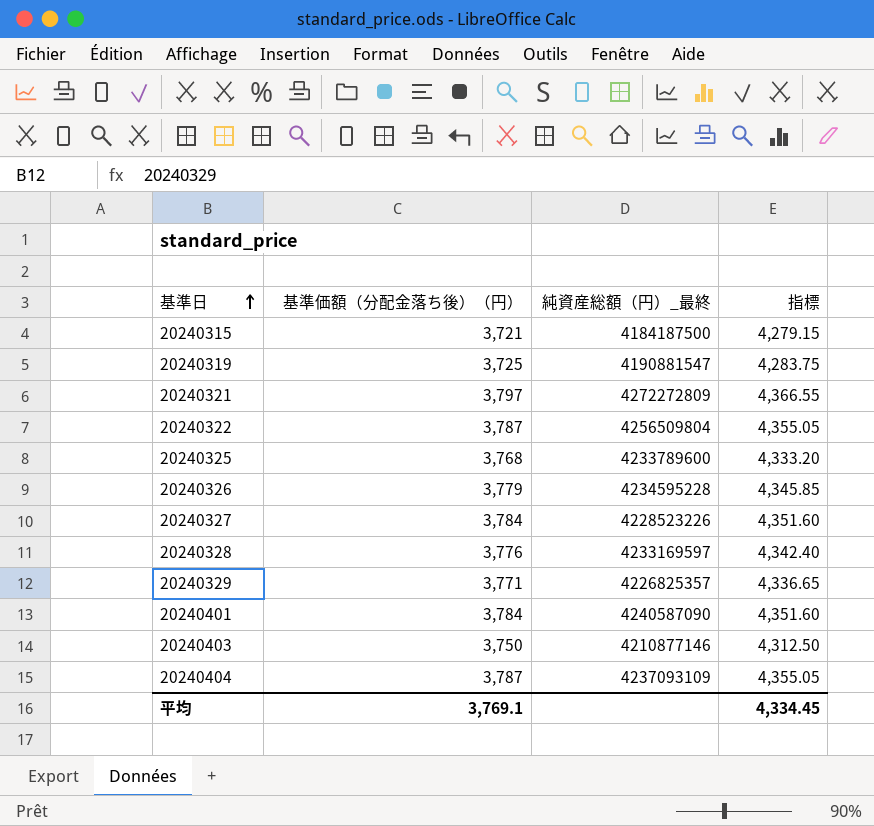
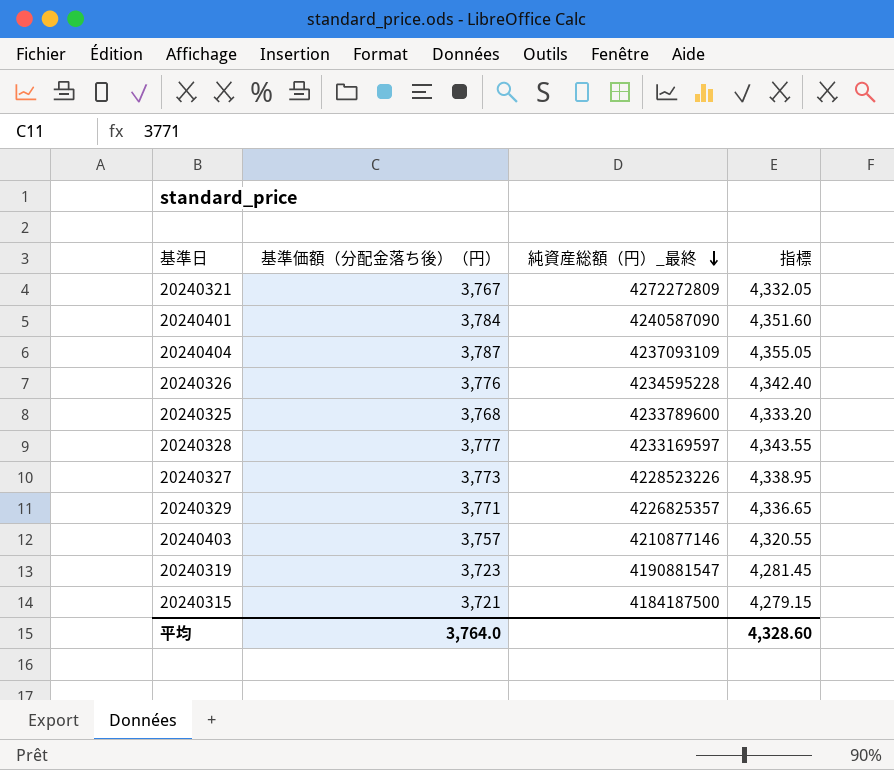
row order: 基準日 ascending -> 純資産総額（円）_最終 descending
row 20240322: 3,787 | 4256509804 | 4,355.05 -> none
20240321 | 基準価額（分配金落ち後）（円）: 3,797 -> 3,767
20240321 | 指標: 4,366.55 -> 4,332.05
20240326 | 基準価額（分配金落ち後）（円）: 3,779 -> 3,776
20240326 | 指標: 4,345.85 -> 4,342.40
20240328 | 基準価額（分配金落ち後）（円）: 3,776 -> 3,777
20240328 | 指標: 4,342.40 -> 4,343.55
20240327 | 基準価額（分配金落ち後）（円）: 3,784 -> 3,773
20240327 | 指標: 4,351.60 -> 4,338.95
20240403 | 基準価額（分配金落ち後）（円）: 3,750 -> 3,757
20240403 | 指標: 4,312.50 -> 4,320.55
20240319 | 基準価額（分配金落ち後）（円）: 3,725 -> 3,723
20240319 | 指標: 4,283.75 -> 4,281.45
平均 | 基準価額（分配金落ち後）（円）: 3,769.1 -> 3,764.0
平均 | 指標: 4,334.45 -> 4,328.60

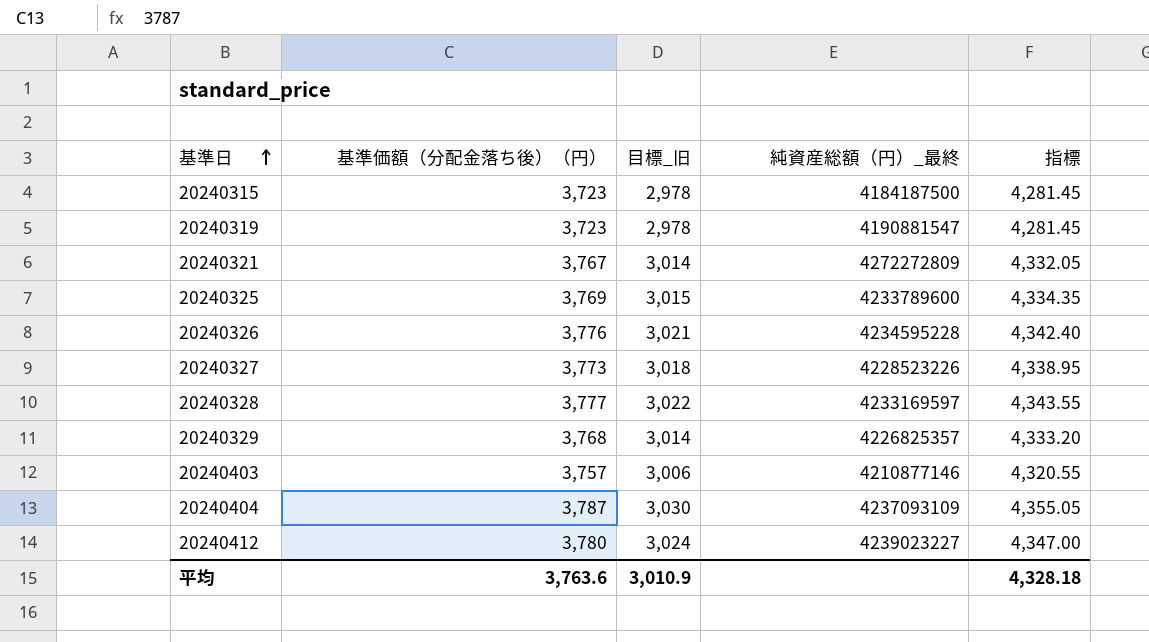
row order: 純資産総額（円）_最終 descending -> 基準日 ascending
column 目標_旧 | formula: none -> [基準価額（分配金落ち後）（円）] * 0.8
row 20240401: 3,784 | 4240587090 | 4,351.60 -> none
20240315 | 基準価額（分配金落ち後）（円）: 3,721 -> 3,723
20240315 | 指標: 4,279.15 -> 4,281.45
20240325 | 基準価額（分配金落ち後）（円）: 3,768 -> 3,769
20240325 | 指標: 4,333.20 -> 4,334.35
20240329 | 基準価額（分配金落ち後）（円）: 3,771 -> 3,768
20240329 | 指標: 4,336.65 -> 4,333.20
row 20240412: none -> 3,780 | 3,024 | 4239023227 | 4,347.00
平均 | 基準価額（分配金落ち後）（円）: 3,764.0 -> 3,763.6
平均 | 指標: 4,328.60 -> 4,328.18

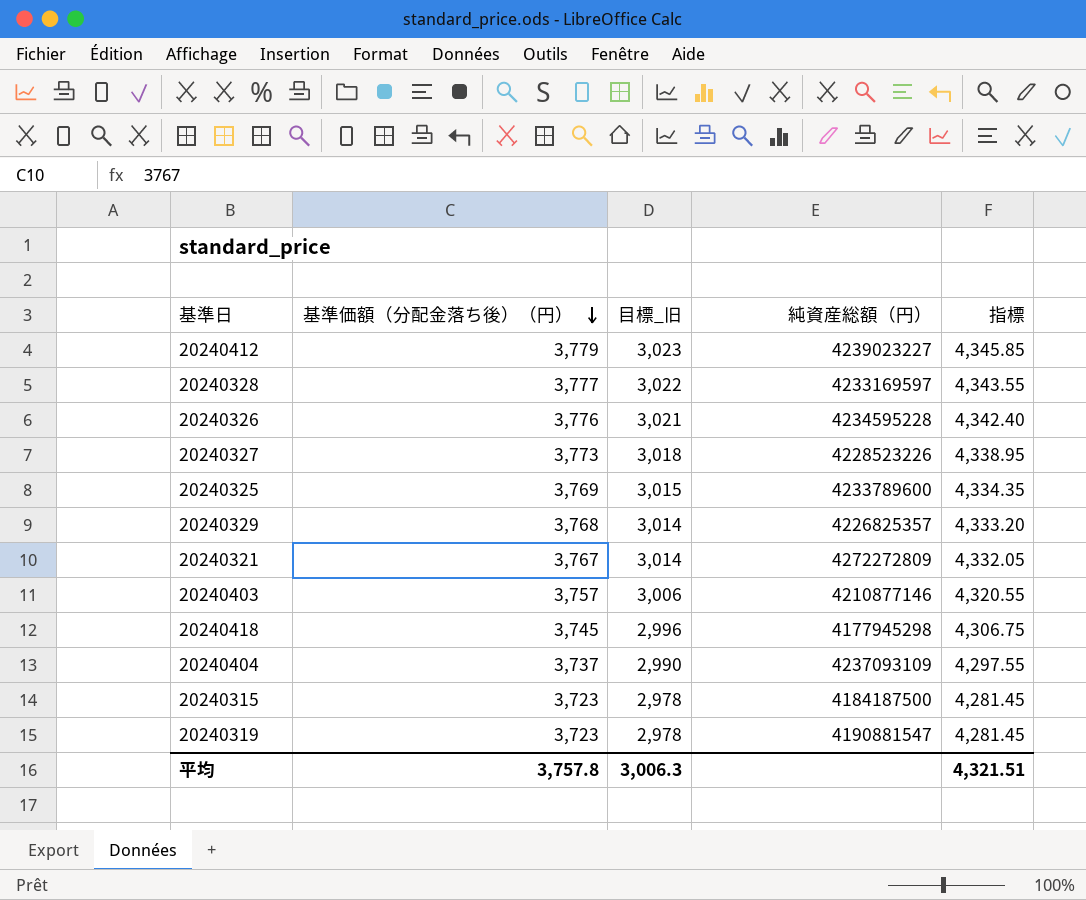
row order: 基準日 ascending -> 基準価額（分配金落ち後）（円） descending
column name: 純資産総額（円）_最終 -> 純資産総額（円）
20240412 | 基準価額（分配金落ち後）（円）: 3,780 -> 3,779
20240412 | 目標_旧: 3,024 -> 3,023
20240412 | 指標: 4,347.00 -> 4,345.85
row 20240418: none -> 3,745 | 2,996 | 4177945298 | 4,306.75
20240404 | 基準価額（分配金落ち後）（円）: 3,787 -> 3,737
20240404 | 目標_旧: 3,030 -> 2,990
20240404 | 指標: 4,355.05 -> 4,297.55
平均 | 基準価額（分配金落ち後）（円）: 3,763.6 -> 3,757.8
平均 | 目標_旧: 3,010.9 -> 3,006.3
平均 | 指標: 4,328.18 -> 4,321.51

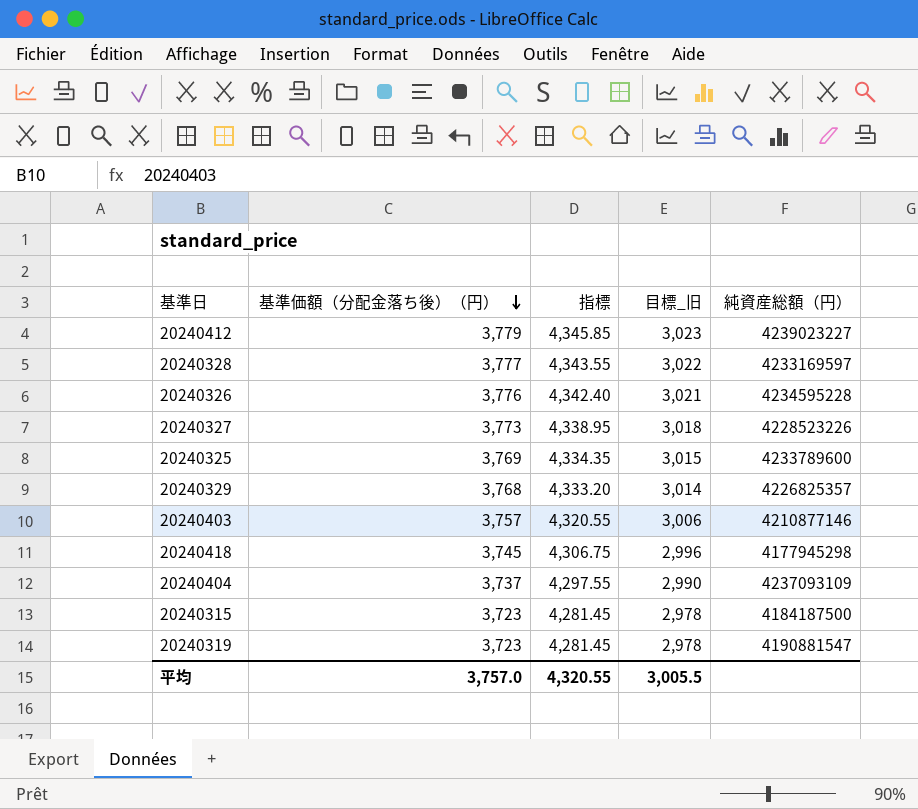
column 指標 | position: 5 -> 3
row 20240321: 3,767 | 3,014 | 4272272809 | 4,332.05 -> none
平均 | 基準価額（分配金落ち後）（円）: 3,757.8 -> 3,757.0
平均 | 指標: 4,321.51 -> 4,320.55
平均 | 目標_旧: 3,006.3 -> 3,005.5

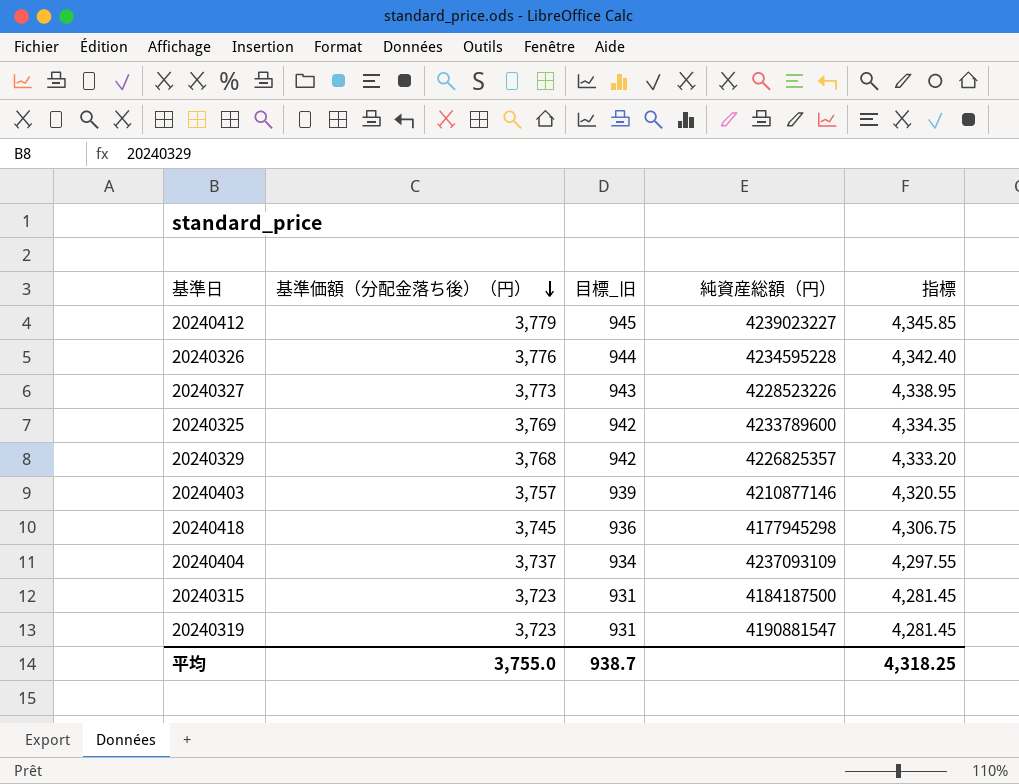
column 目標_旧 | formula: [基準価額（分配金落ち後）（円）] * 0.8 -> [基準価額（分配金落ち後）（円）] * 0.25
column 指標 | position: 3 -> 5
row 20240328: 3,777 | 4,343.55 | 3,022 | 4233169597 -> none
平均 | 基準価額（分配金落ち後）（円）: 3,757.0 -> 3,755.0
平均 | 目標_旧: 3,005.5 -> 938.7
平均 | 指標: 4,320.55 -> 4,318.25

